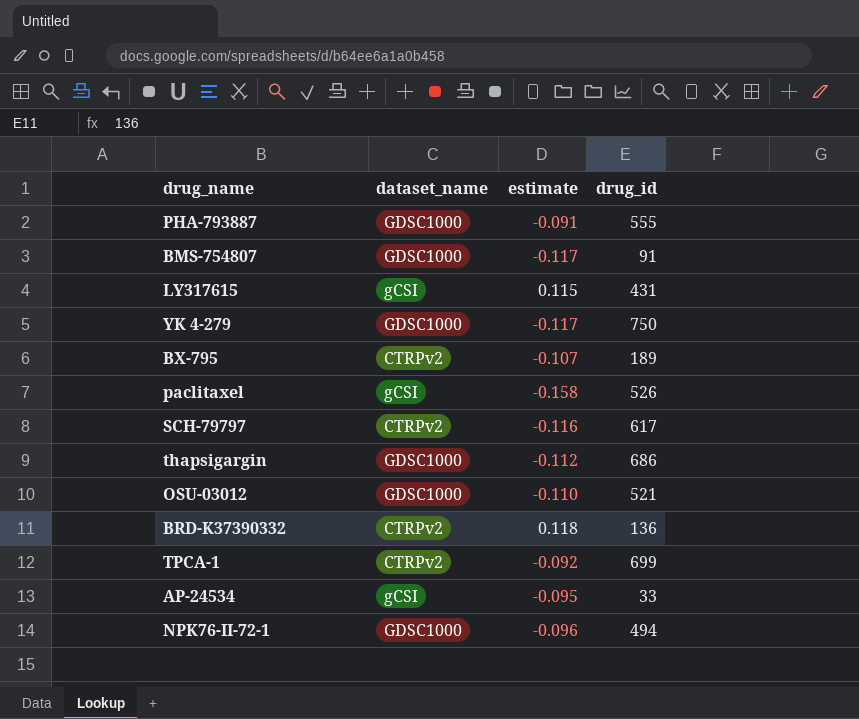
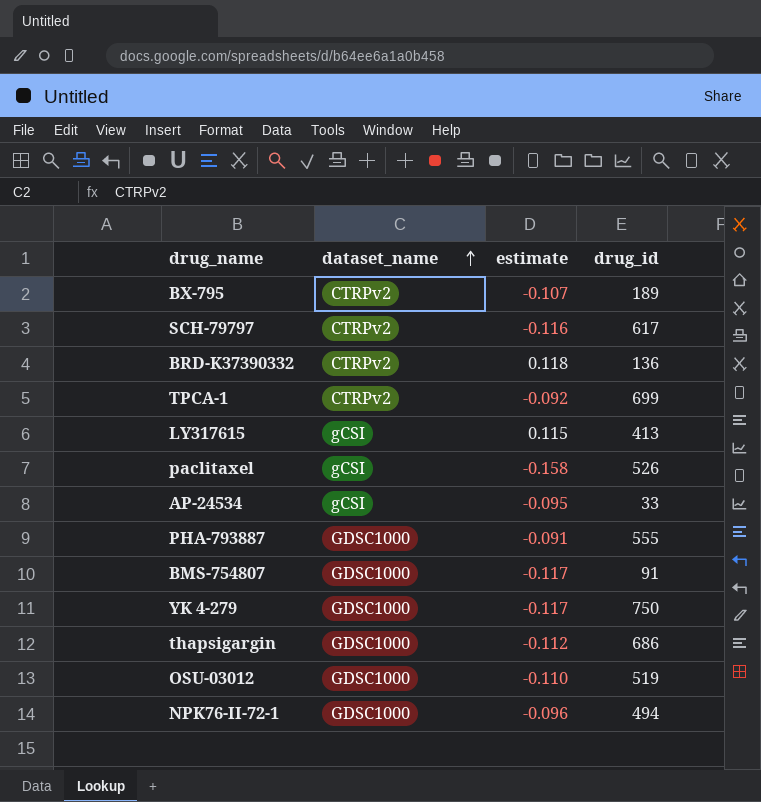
row order: none -> dataset_name ascending
LY317615 | drug_id: 431 -> 413
OSU-03012 | drug_id: 521 -> 519

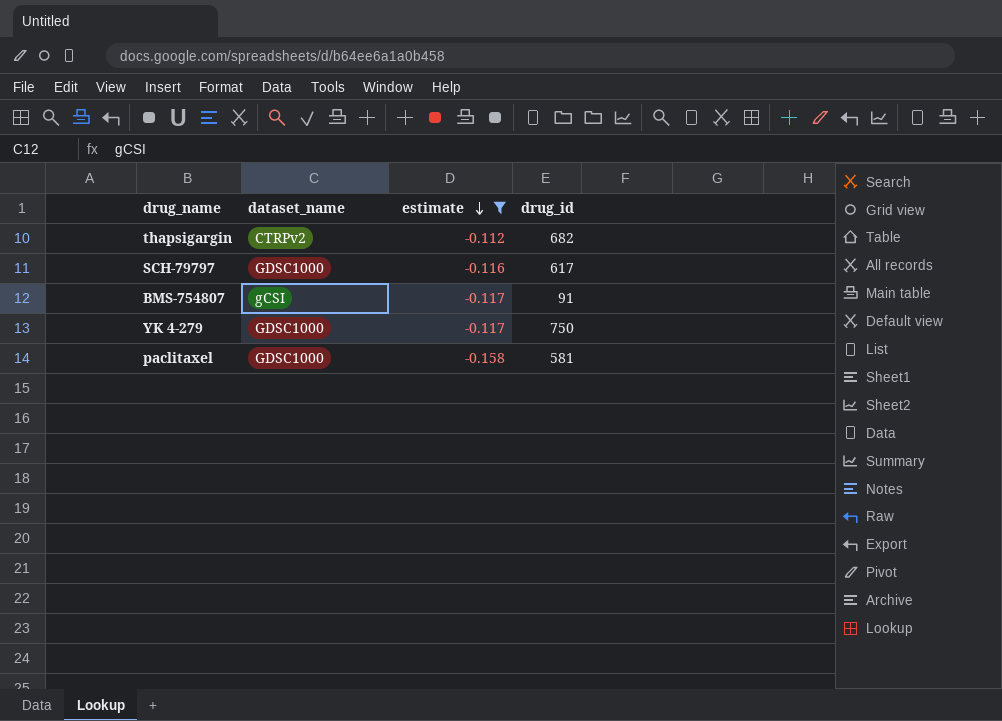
filter: none -> estimate <= -0.112
row order: dataset_name ascending -> estimate descending
thapsigargin | dataset_name: GDSC1000 -> CTRPv2
thapsigargin | drug_id: 686 -> 682
SCH-79797 | dataset_name: CTRPv2 -> GDSC1000
BMS-754807 | dataset_name: GDSC1000 -> gCSI
paclitaxel | dataset_name: gCSI -> GDSC1000
paclitaxel | drug_id: 526 -> 581

